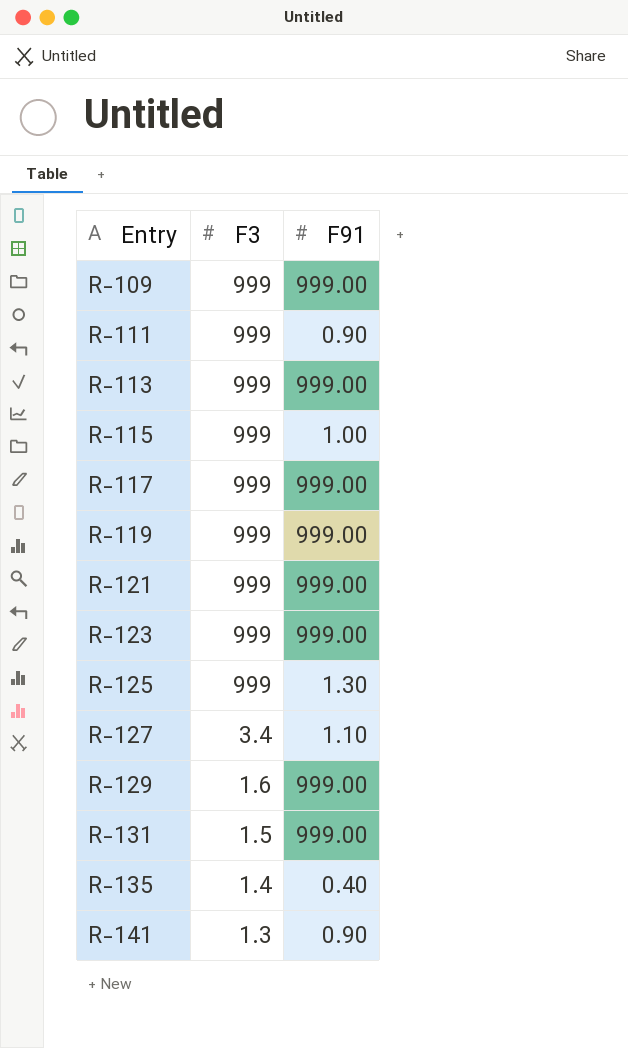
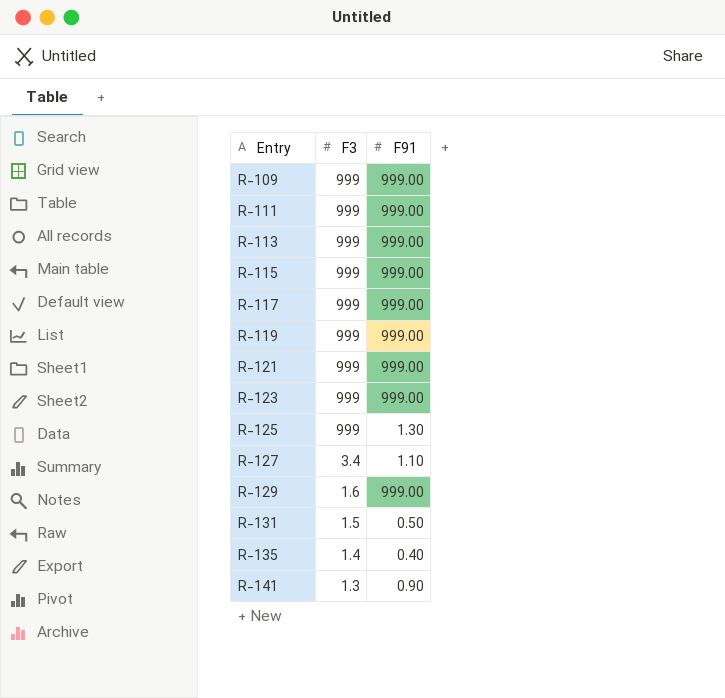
R-111 | F91: 0.90 -> 999.00
R-115 | F91: 1.00 -> 999.00
R-131 | F91: 999.00 -> 0.50

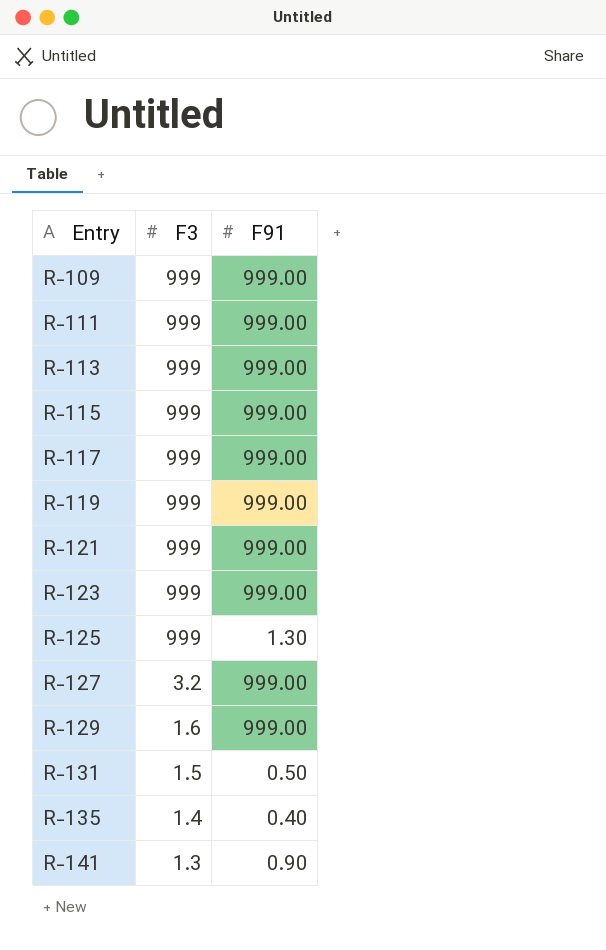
R-127 | F3: 3.4 -> 3.2
R-127 | F91: 1.10 -> 999.00

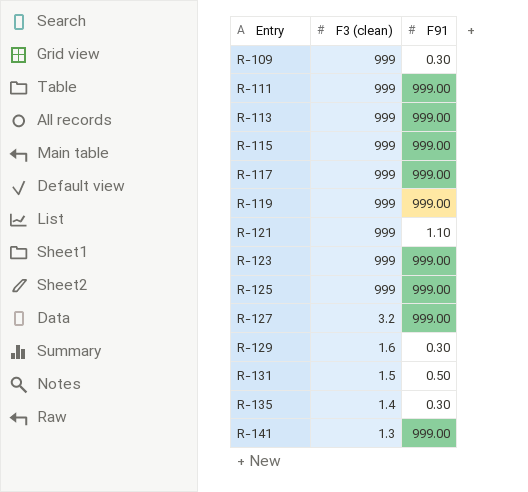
column name: F3 -> F3 (clean)
R-109 | F91: 999.00 -> 0.30
R-121 | F91: 999.00 -> 1.10
R-125 | F91: 1.30 -> 999.00
R-129 | F91: 999.00 -> 0.30
R-135 | F91: 0.40 -> 0.30
R-141 | F91: 0.90 -> 999.00

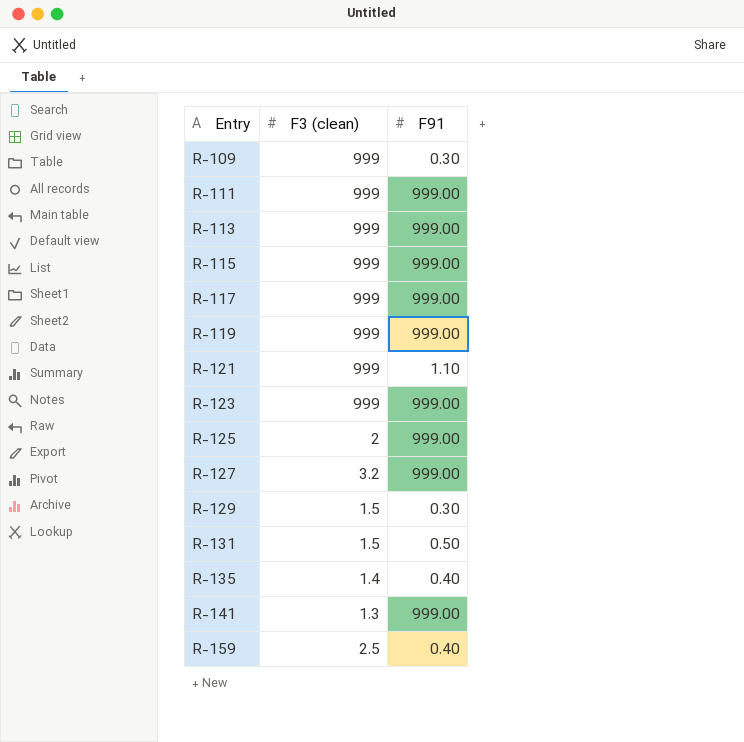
R-125 | F3 (clean): 999 -> 2
R-129 | F3 (clean): 1.6 -> 1.5
R-135 | F91: 0.30 -> 0.40
row R-159: none -> 2.5 | 0.40

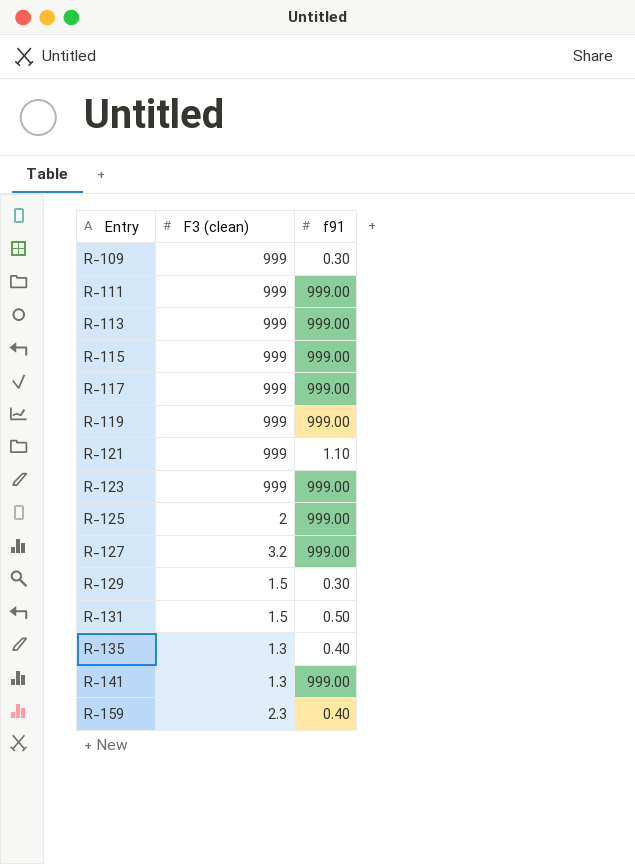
column name: F91 -> f91
R-135 | F3 (clean): 1.4 -> 1.3
R-159 | F3 (clean): 2.5 -> 2.3

